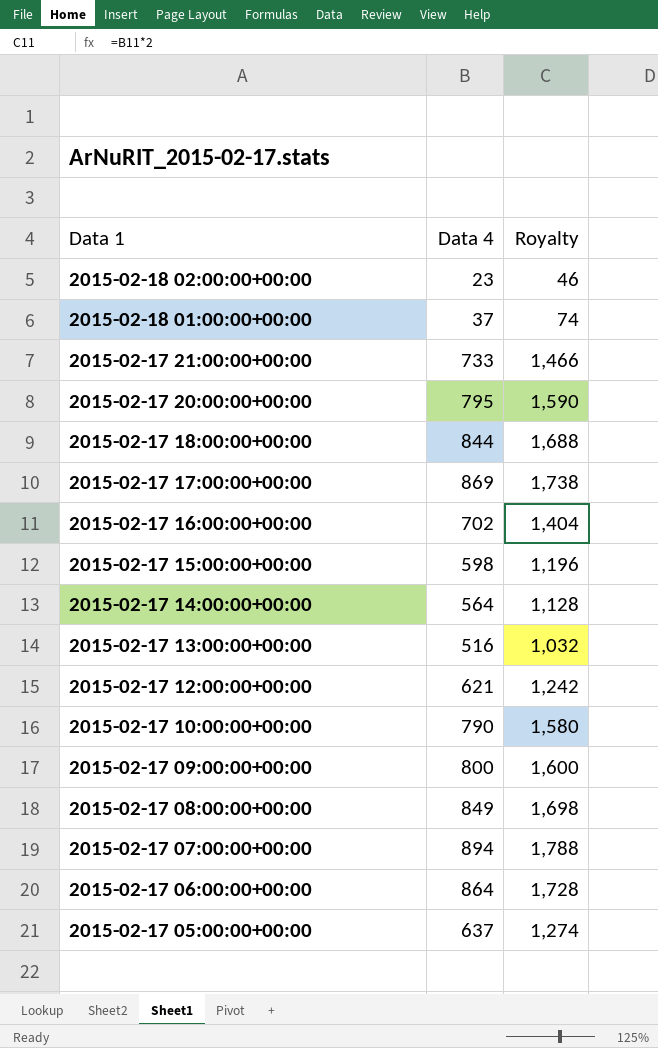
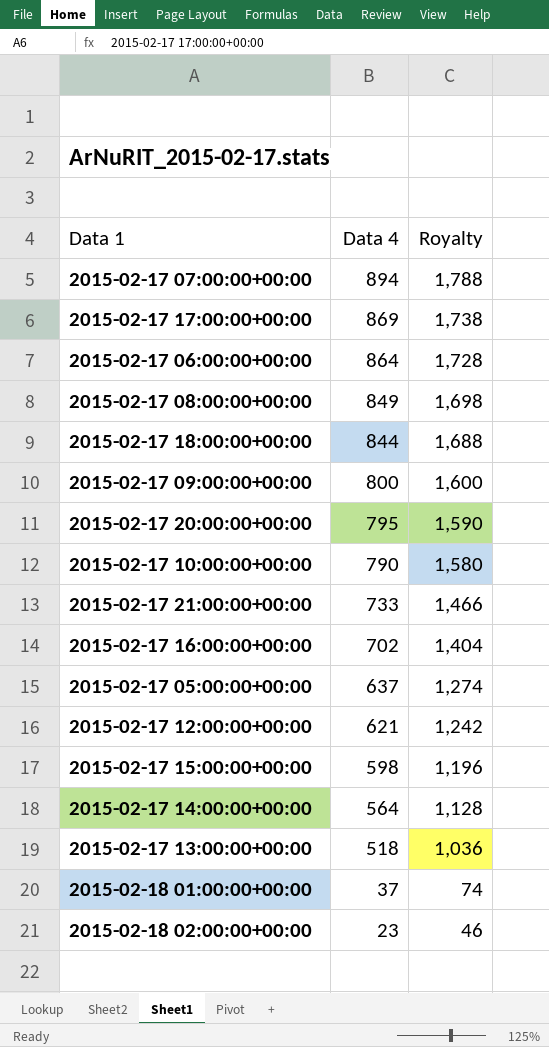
row order: Data 1 descending -> Data 4 descending
2015-02-17 13:00:00+00:00 | Data 4: 516 -> 518
2015-02-17 13:00:00+00:00 | Royalty: 1,032 -> 1,036

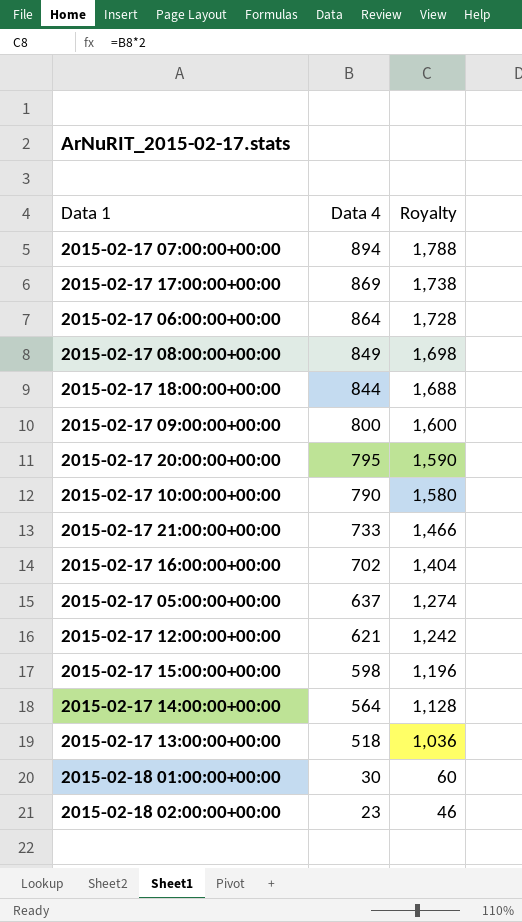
2015-02-18 01:00:00+00:00 | Data 4: 37 -> 30
2015-02-18 01:00:00+00:00 | Royalty: 74 -> 60

